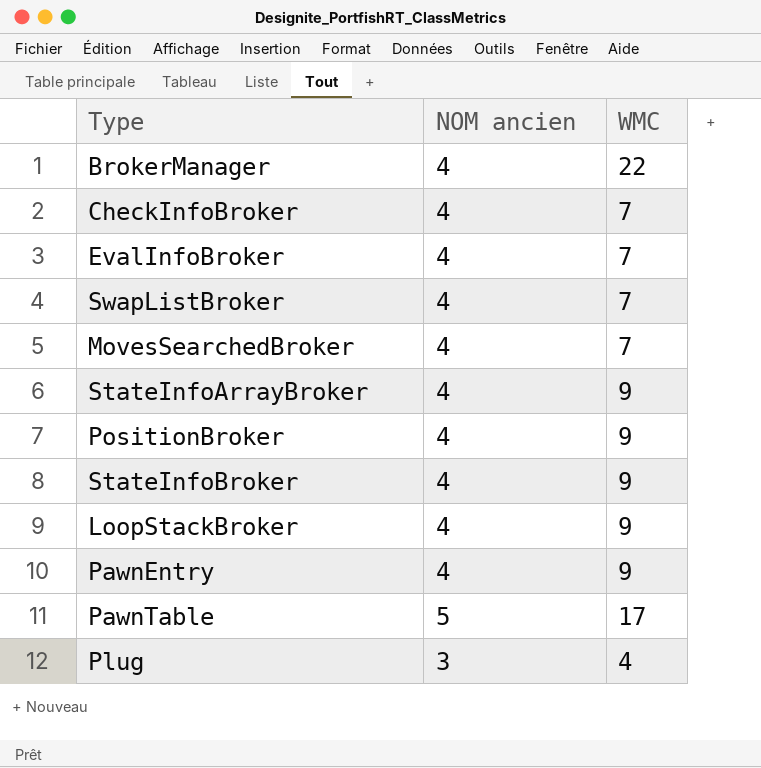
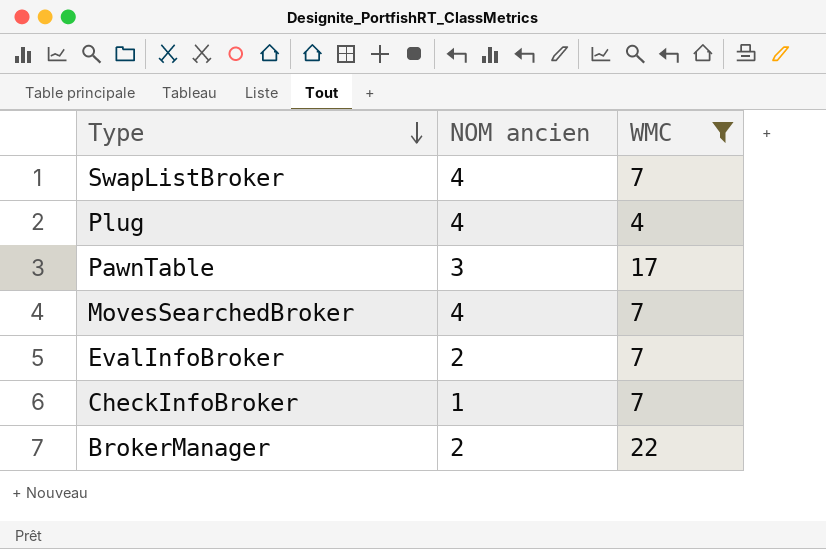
filter: none -> WMC != 9
row order: none -> Type descending
Plug | NOM ancien: 3 -> 4
PawnTable | NOM ancien: 5 -> 3
EvalInfoBroker | NOM ancien: 4 -> 2
CheckInfoBroker | NOM ancien: 4 -> 1
BrokerManager | NOM ancien: 4 -> 2

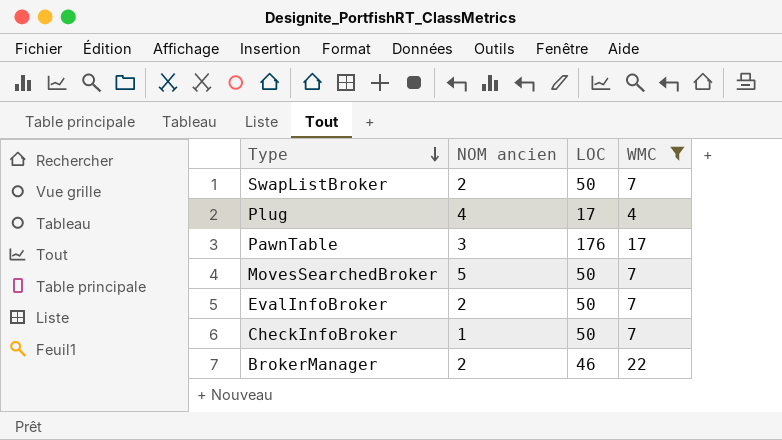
column LOC | position: none -> 3
SwapListBroker | NOM ancien: 4 -> 2
MovesSearchedBroker | NOM ancien: 4 -> 5

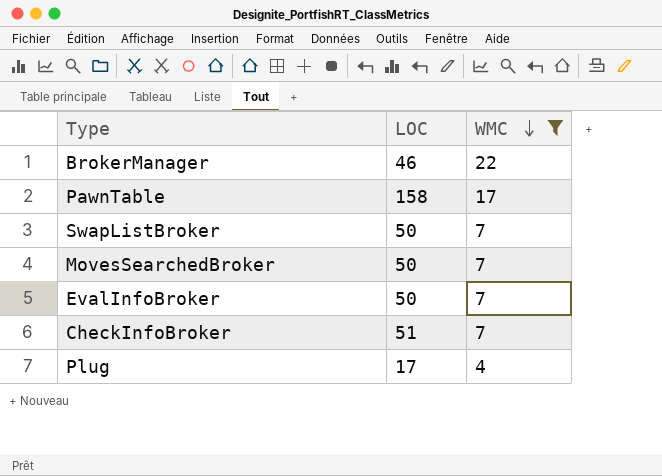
row order: Type descending -> WMC descending
column NOM ancien | position: 2 -> none
PawnTable | LOC: 176 -> 158
CheckInfoBroker | LOC: 50 -> 51

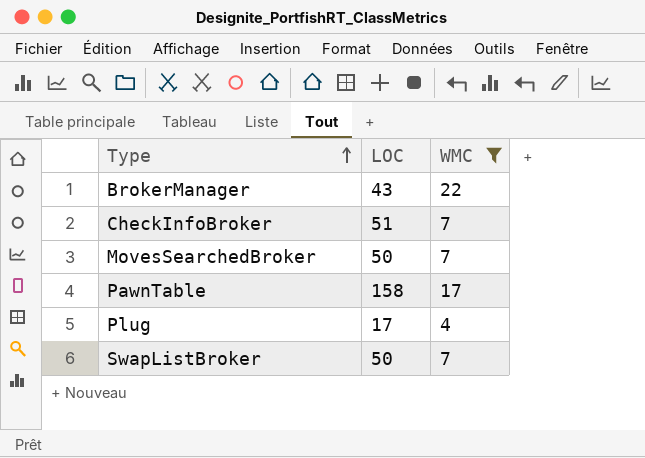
row order: WMC descending -> Type ascending
row EvalInfoBroker: 50 | 7 -> none
BrokerManager | LOC: 46 -> 43

